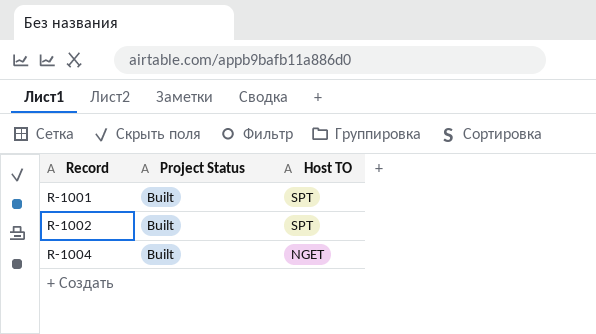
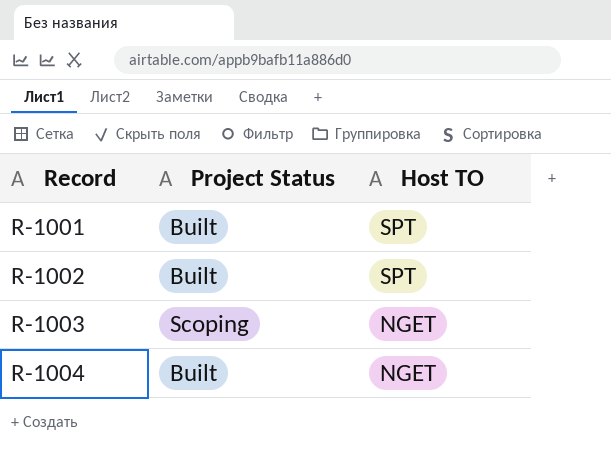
row R-1003: none -> Scoping | NGET

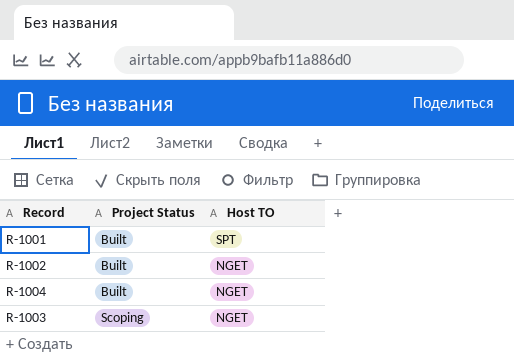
row order: Record ascending -> Project Status ascending
R-1002 | Host TO: SPT -> NGET

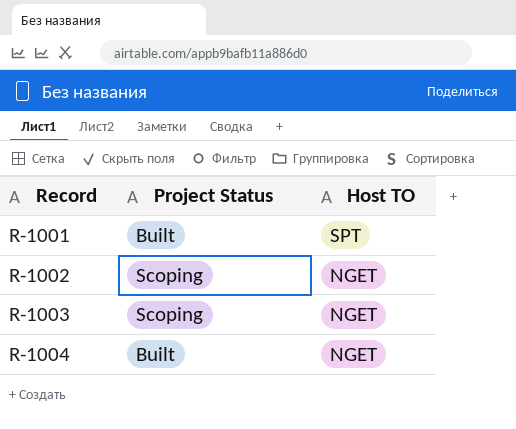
row order: Project Status ascending -> Record ascending
R-1002 | Project Status: Built -> Scoping

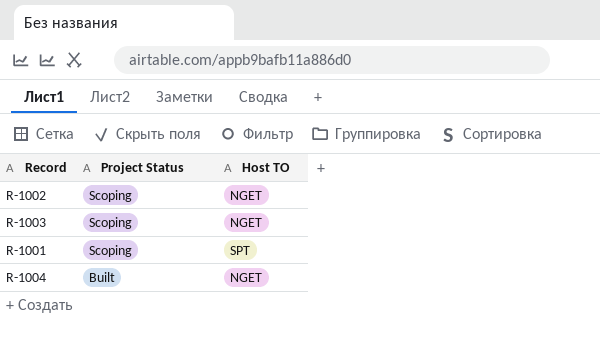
row order: Record ascending -> Project Status descending
R-1001 | Project Status: Built -> Scoping

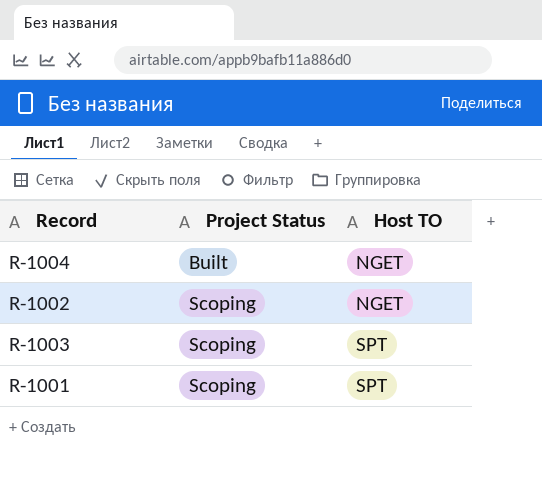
row order: Project Status descending -> Project Status ascending
R-1003 | Host TO: NGET -> SPT

